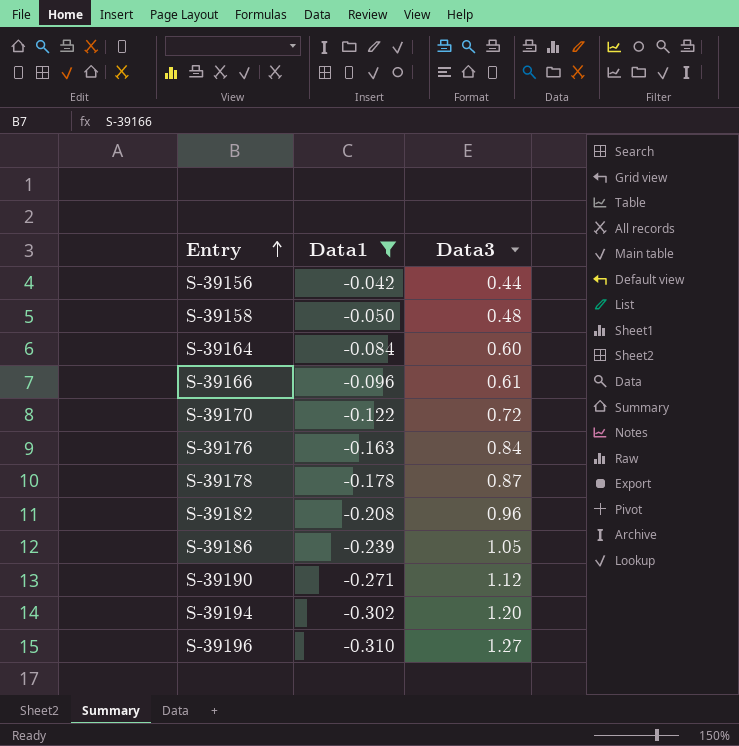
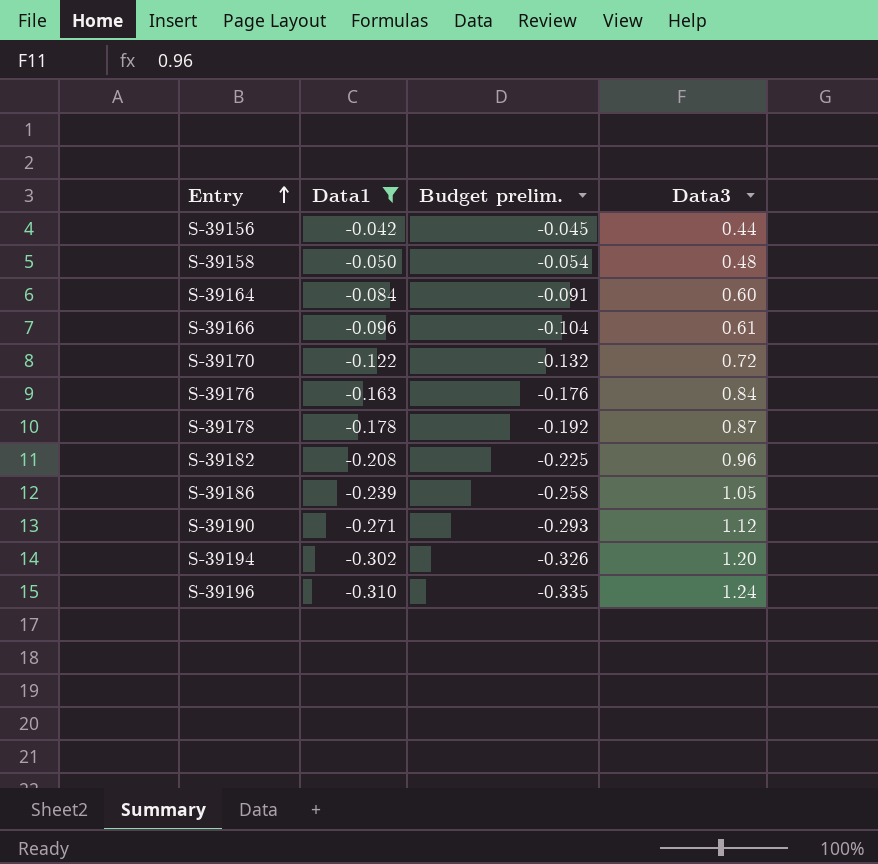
column Budget prelim. | formula: none -> [Data1] * 1.08
S-39196 | Data3: 1.27 -> 1.24

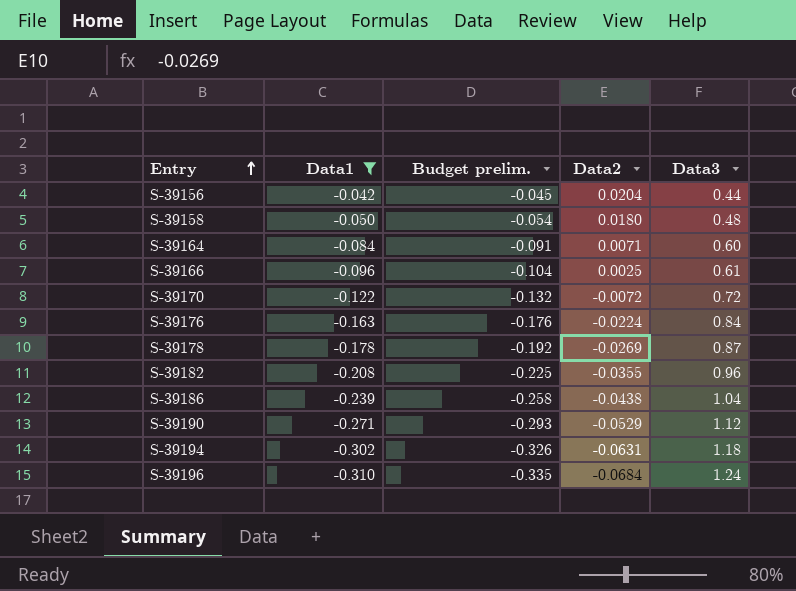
column Data2 | position: none -> 4
S-39186 | Data3: 1.05 -> 1.04
S-39194 | Data3: 1.20 -> 1.18

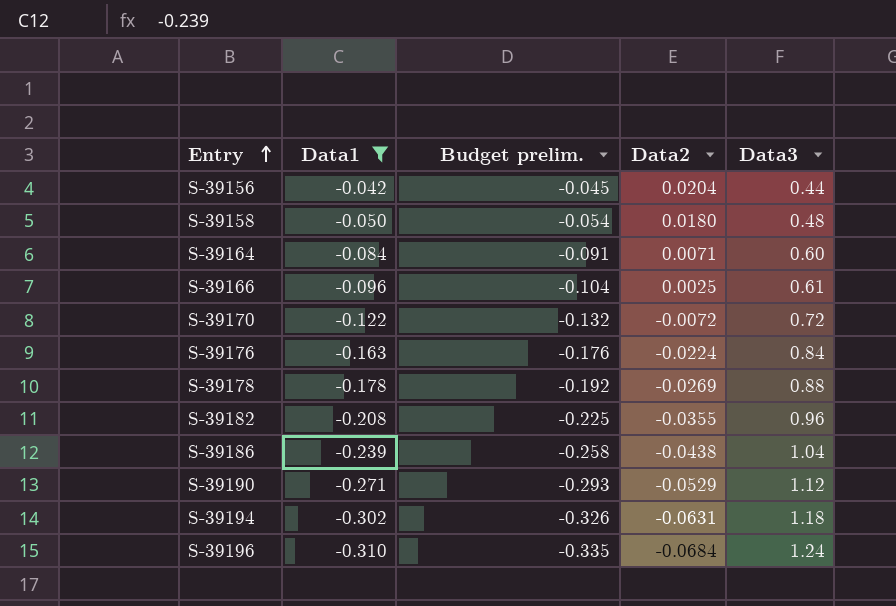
S-39178 | Data3: 0.87 -> 0.88

